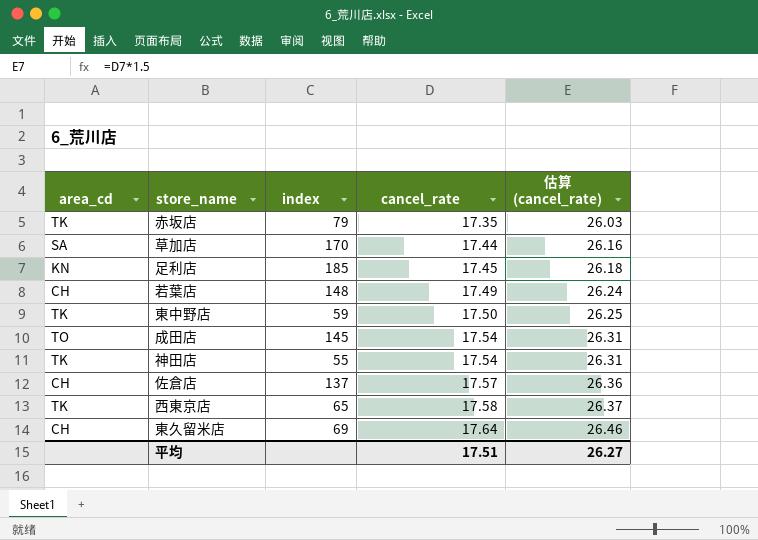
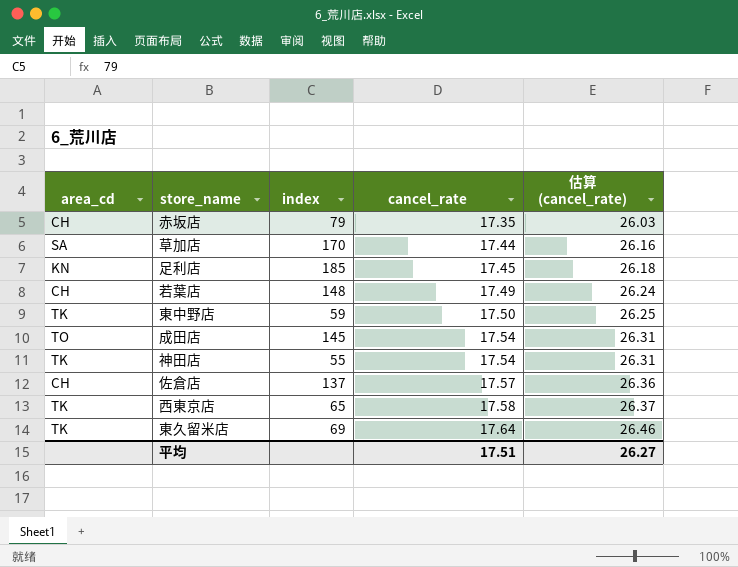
赤坂店 | area_cd: TK -> CH
東久留米店 | area_cd: CH -> TK

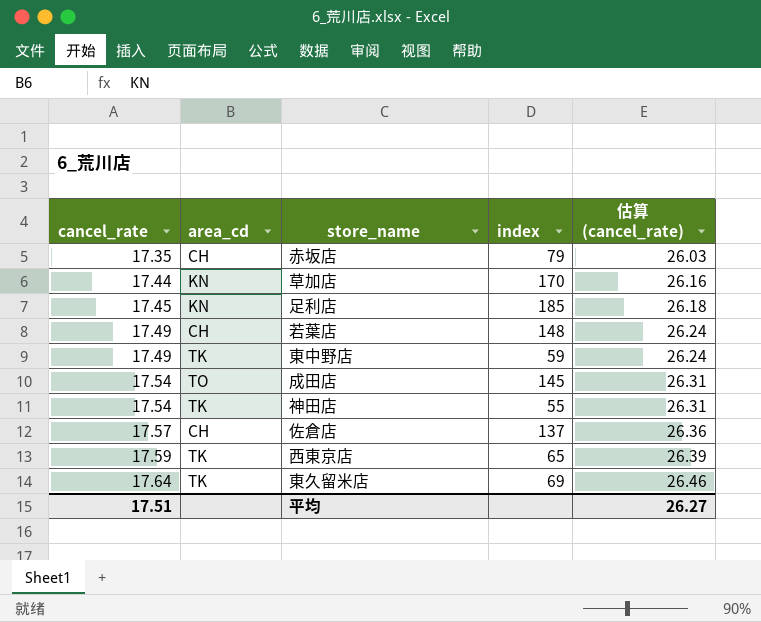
column cancel_rate | position: 4 -> 1
草加店 | area_cd: SA -> KN
東中野店 | cancel_rate: 17.50 -> 17.49
東中野店 | 估算 (cancel_rate): 26.25 -> 26.24
西東京店 | cancel_rate: 17.58 -> 17.59
西東京店 | 估算 (cancel_rate): 26.37 -> 26.39

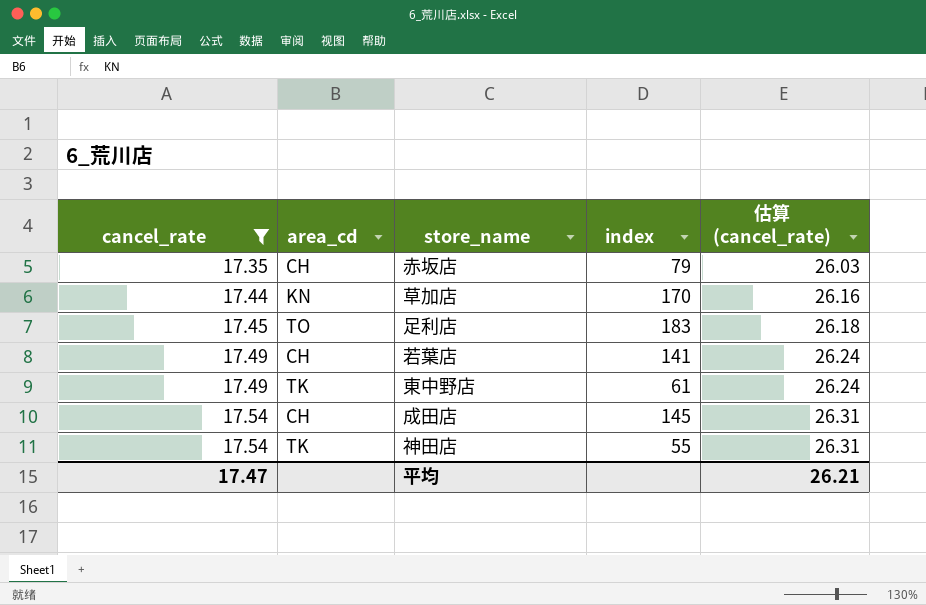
filter: none -> cancel_rate <= 17.54
足利店 | area_cd: KN -> TO
足利店 | index: 185 -> 183
若葉店 | index: 148 -> 141
東中野店 | index: 59 -> 61
成田店 | area_cd: TO -> CH
平均 | cancel_rate: 17.51 -> 17.47
平均 | 估算 (cancel_rate): 26.27 -> 26.21

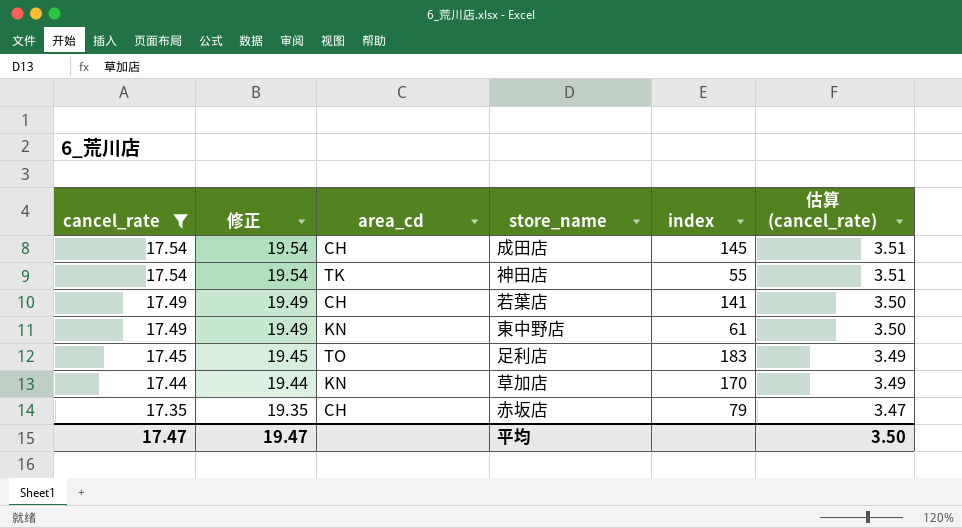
row order: cancel_rate ascending -> cancel_rate descending
column 修正 | formula: none -> [cancel_rate] + 2
column 估算 (cancel_rate) | formula: [cancel_rate] * 1.5 -> [cancel_rate] * 0.2
東中野店 | area_cd: TK -> KN
平均 | 估算 (cancel_rate): 26.21 -> 3.50

